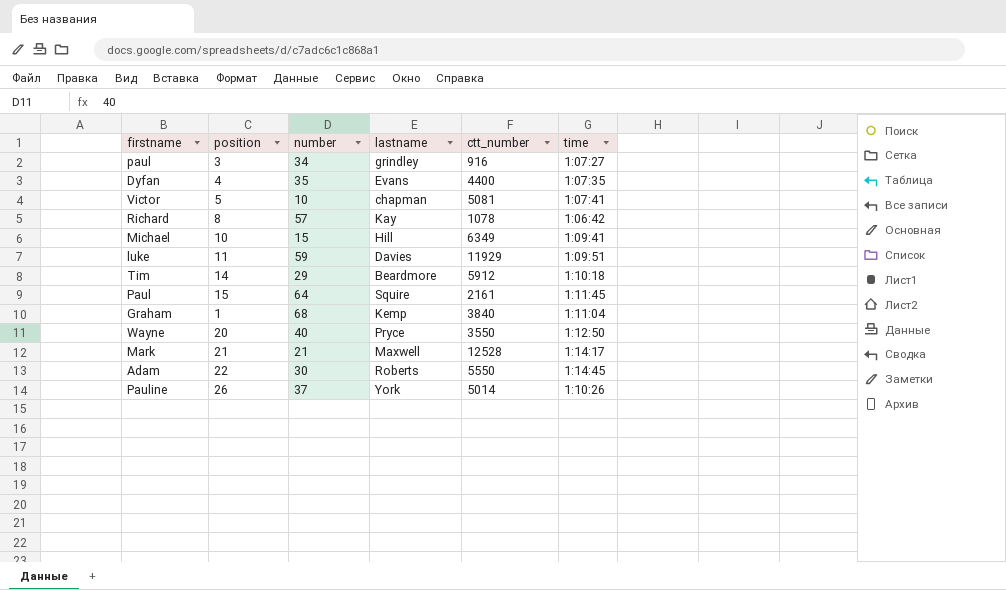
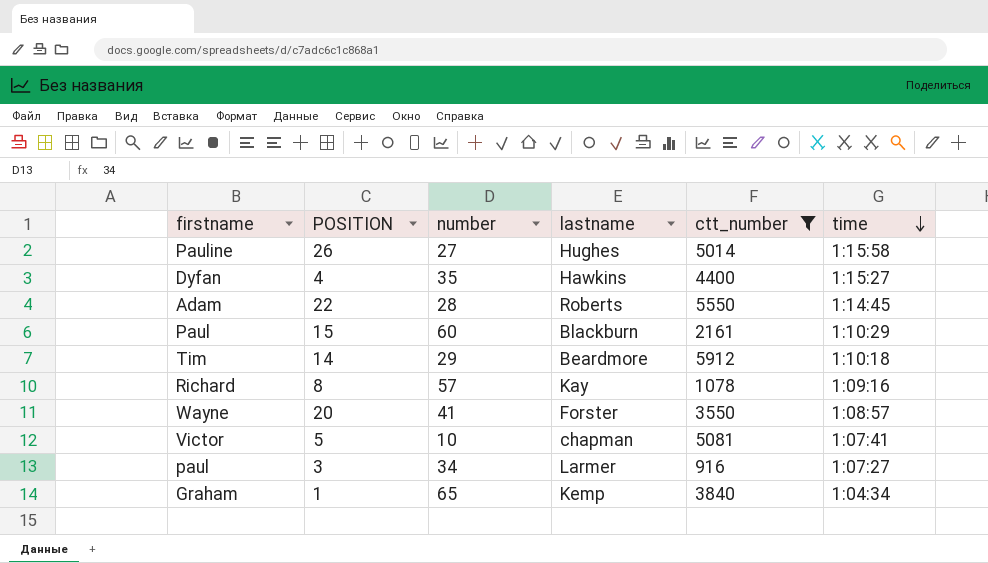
filter: none -> ctt_number <= 5912
row order: none -> time descending
column name: position -> POSITION
Pauline | number: 37 -> 27
Pauline | lastname: York -> Hughes
Pauline | time: 1:10:26 -> 1:15:58
Dyfan | lastname: Evans -> Hawkins
Dyfan | time: 1:07:35 -> 1:15:27
Adam | number: 30 -> 28
Paul | number: 64 -> 60
Paul | lastname: Squire -> Blackburn
Paul | time: 1:11:45 -> 1:10:29
Richard | time: 1:06:42 -> 1:09:16
Wayne | number: 40 -> 41
Wayne | lastname: Pryce -> Forster
Wayne | time: 1:12:50 -> 1:08:57
paul | lastname: grindley -> Larmer
Graham | number: 68 -> 65
Graham | time: 1:11:04 -> 1:04:34

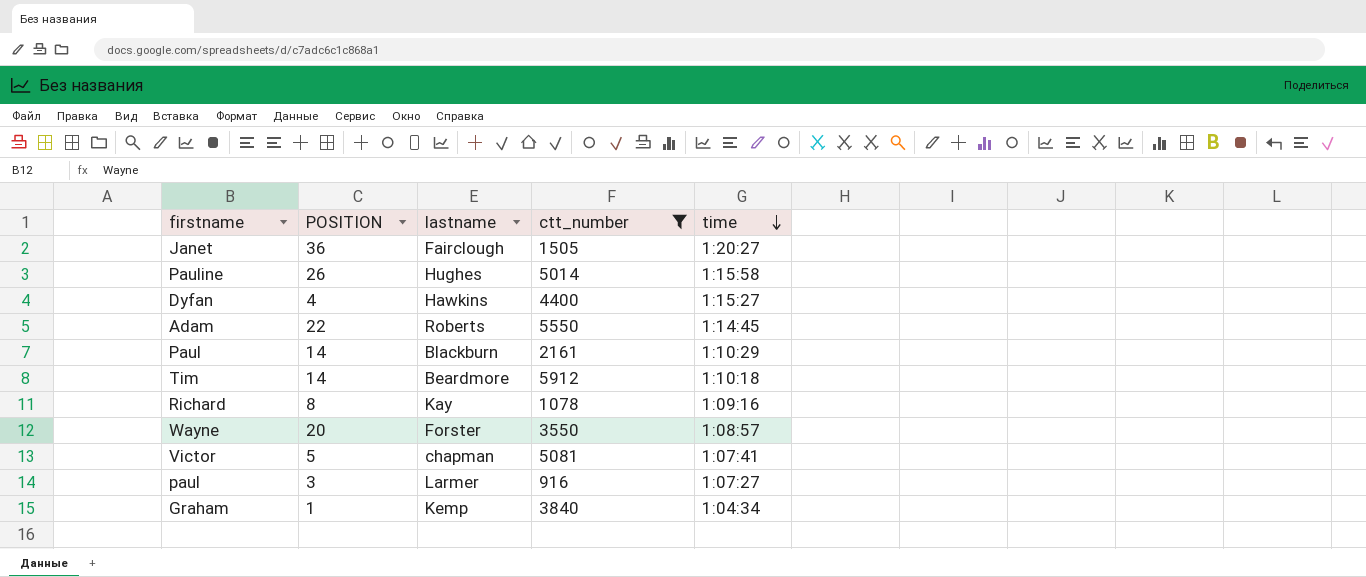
column number | position: 3 -> none
row Janet: none -> 36 | Fairclough | 1505 | 1:20:27
Paul | POSITION: 15 -> 14

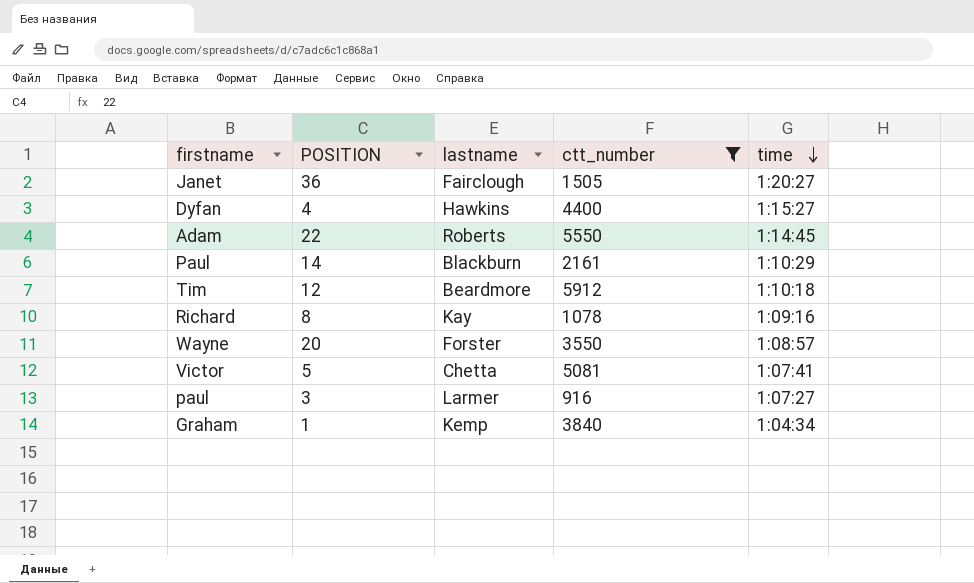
row Pauline: 26 | Hughes | 5014 | 1:15:58 -> none
Tim | POSITION: 14 -> 12
Victor | lastname: chapman -> Chetta

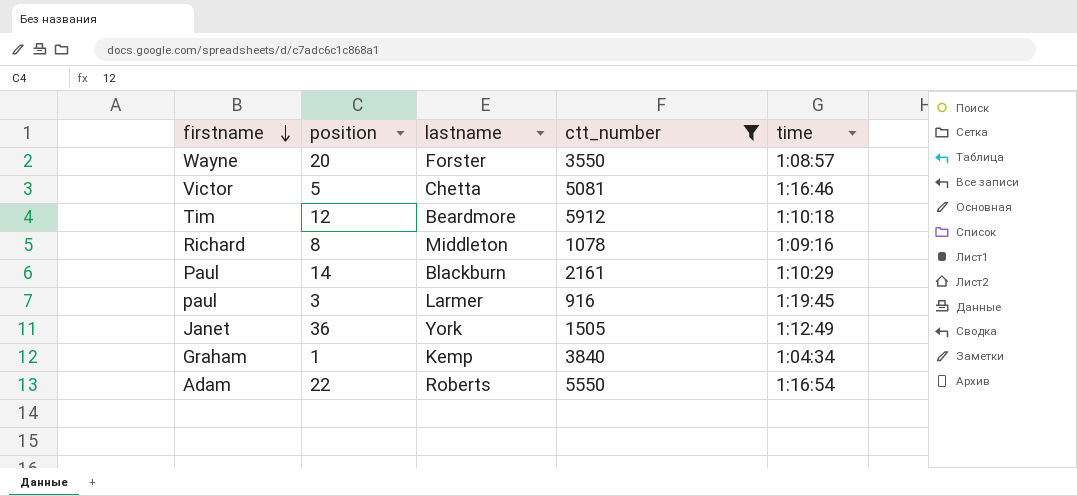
row order: time descending -> firstname descending
column name: POSITION -> position
row Dyfan: 4 | Hawkins | 4400 | 1:15:27 -> none
Victor | time: 1:07:41 -> 1:16:46
Richard | lastname: Kay -> Middleton
paul | time: 1:07:27 -> 1:19:45
Janet | lastname: Fairclough -> York
Janet | time: 1:20:27 -> 1:12:49
Adam | time: 1:14:45 -> 1:16:54

